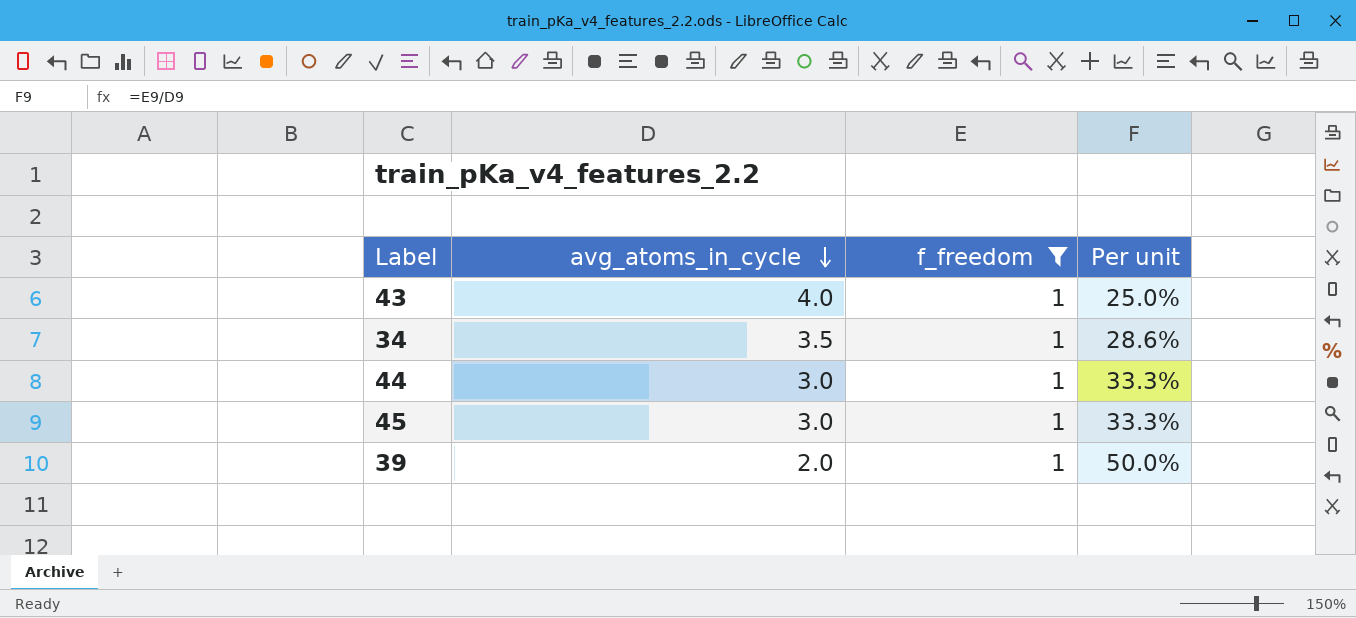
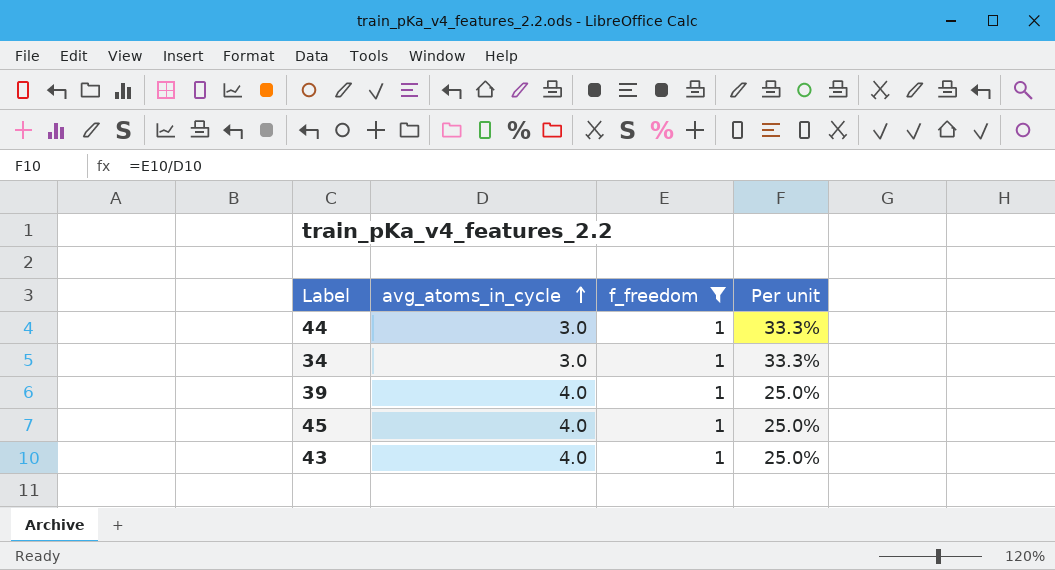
row order: avg_atoms_in_cycle descending -> avg_atoms_in_cycle ascending
34 | avg_atoms_in_cycle: 3.5 -> 3.0
34 | Per unit: 28.6% -> 33.3%
39 | avg_atoms_in_cycle: 2.0 -> 4.0
39 | Per unit: 50.0% -> 25.0%
45 | avg_atoms_in_cycle: 3.0 -> 4.0
45 | Per unit: 33.3% -> 25.0%

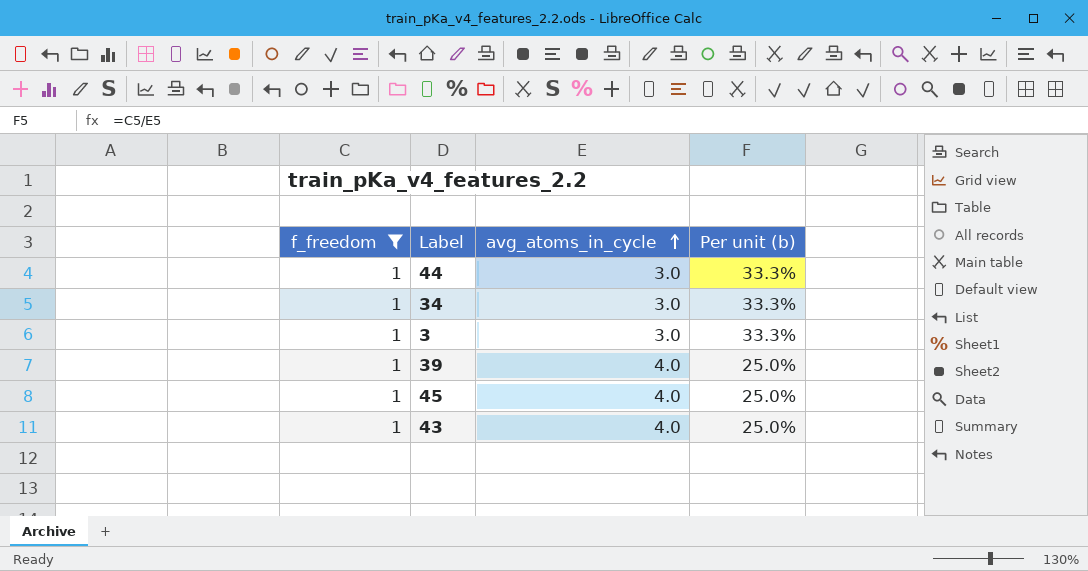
column f_freedom | position: 3 -> 1
column name: Per unit -> Per unit (b)
row 3: none -> 1 | 3.0 | 33.3%

